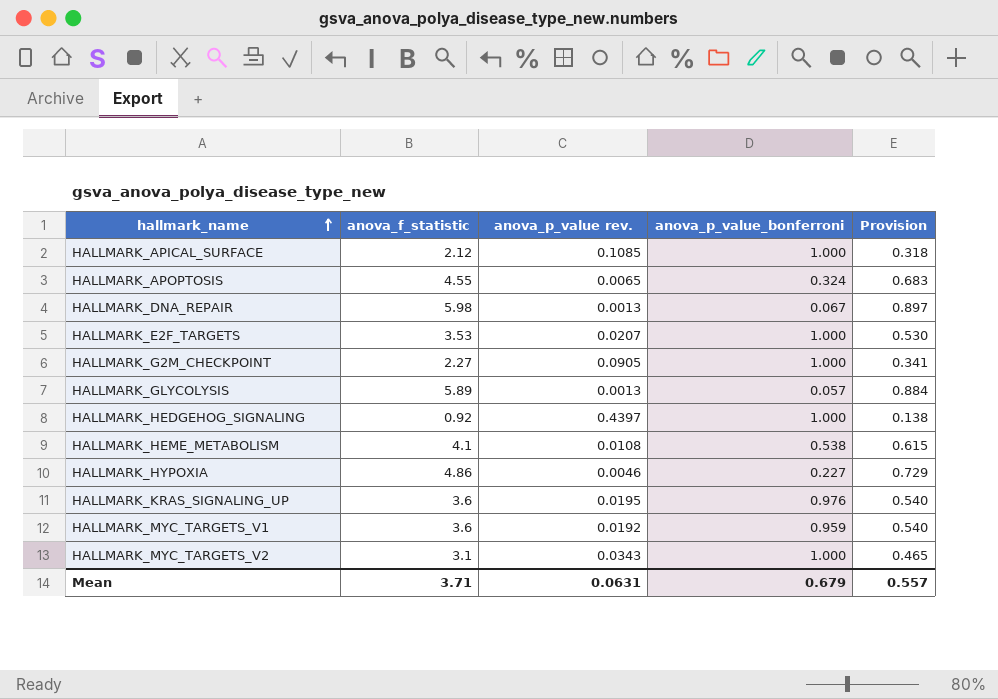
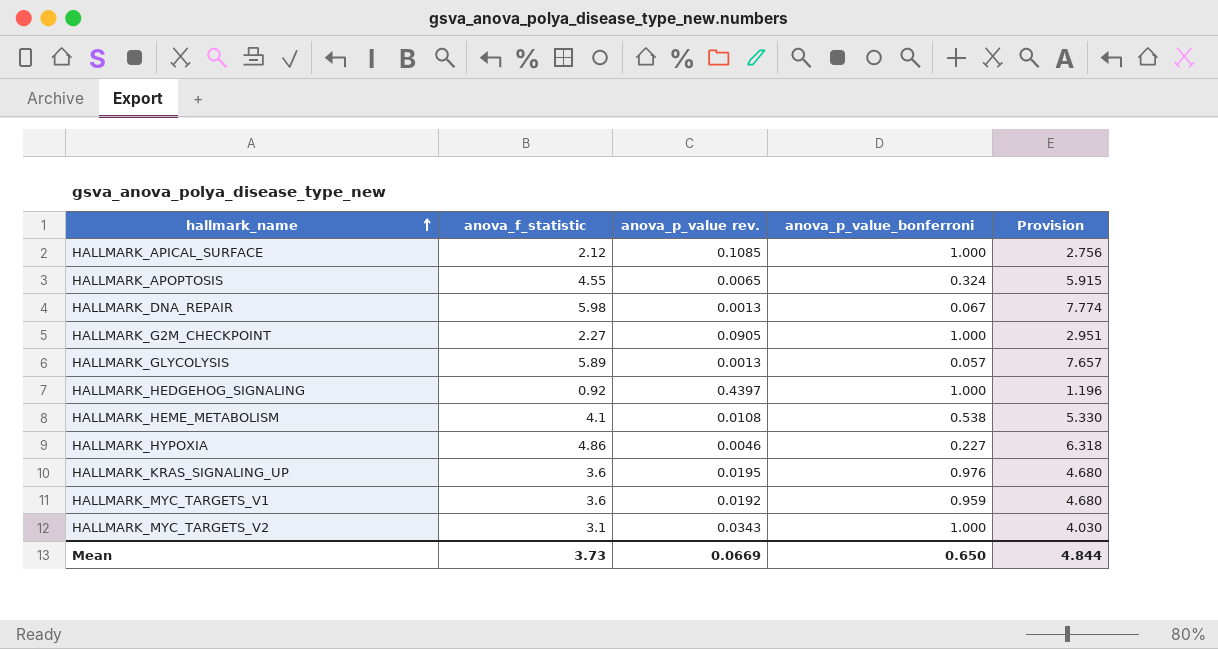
column Provision | formula: [anova_f_statistic] * 0.15 -> [anova_f_statistic] * 1.3
row HALLMARK_E2F_TARGETS: 3.53 | 0.0207 | 1.000 | 0.530 -> none
Mean | anova_f_statistic: 3.71 -> 3.73
Mean | anova_p_value rev.: 0.0631 -> 0.0669
Mean | anova_p_value_bonferroni: 0.679 -> 0.650
Mean | Provision: 0.557 -> 4.844

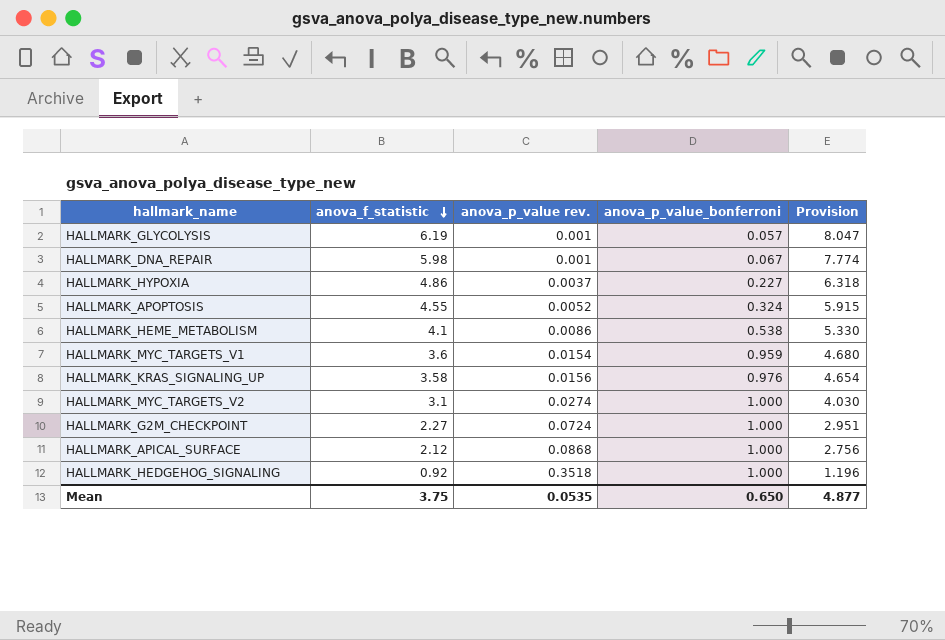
row order: hallmark_name ascending -> anova_f_statistic descending
HALLMARK_GLYCOLYSIS | anova_f_statistic: 5.89 -> 6.19
HALLMARK_GLYCOLYSIS | anova_p_value rev.: 0.0013 -> 0.001
HALLMARK_GLYCOLYSIS | Provision: 7.657 -> 8.047
HALLMARK_DNA_REPAIR | anova_p_value rev.: 0.0013 -> 0.001
HALLMARK_HYPOXIA | anova_p_value rev.: 0.0046 -> 0.0037
HALLMARK_APOPTOSIS | anova_p_value rev.: 0.0065 -> 0.0052
HALLMARK_HEME_METABOLISM | anova_p_value rev.: 0.0108 -> 0.0086
HALLMARK_MYC_TARGETS_V1 | anova_p_value rev.: 0.0192 -> 0.0154
HALLMARK_KRAS_SIGNALING_UP | anova_f_statistic: 3.6 -> 3.58
HALLMARK_KRAS_SIGNALING_UP | anova_p_value rev.: 0.0195 -> 0.0156
HALLMARK_KRAS_SIGNALING_UP | Provision: 4.680 -> 4.654
HALLMARK_MYC_TARGETS_V2 | anova_p_value rev.: 0.0343 -> 0.0274
HALLMARK_G2M_CHECKPOINT | anova_p_value rev.: 0.0905 -> 0.0724
HALLMARK_APICAL_SURFACE | anova_p_value rev.: 0.1085 -> 0.0868
HALLMARK_HEDGEHOG_SIGNALING | anova_p_value rev.: 0.4397 -> 0.3518
Mean | anova_f_statistic: 3.73 -> 3.75
Mean | anova_p_value rev.: 0.0669 -> 0.0535
Mean | Provision: 4.844 -> 4.877

